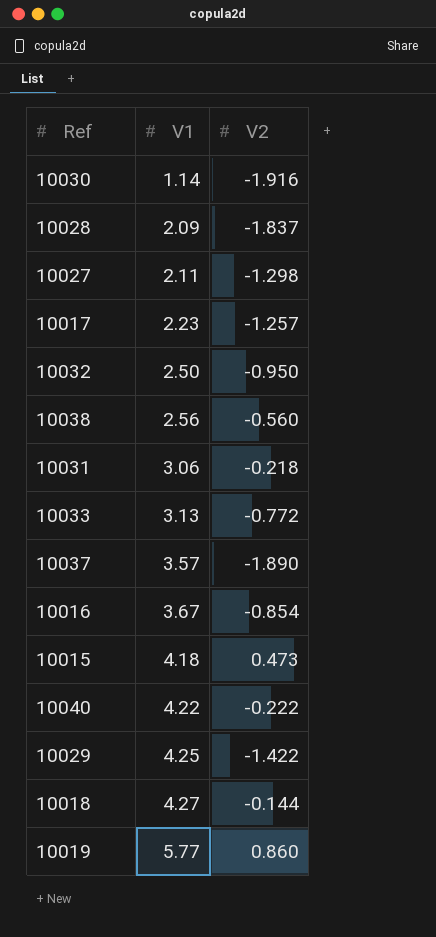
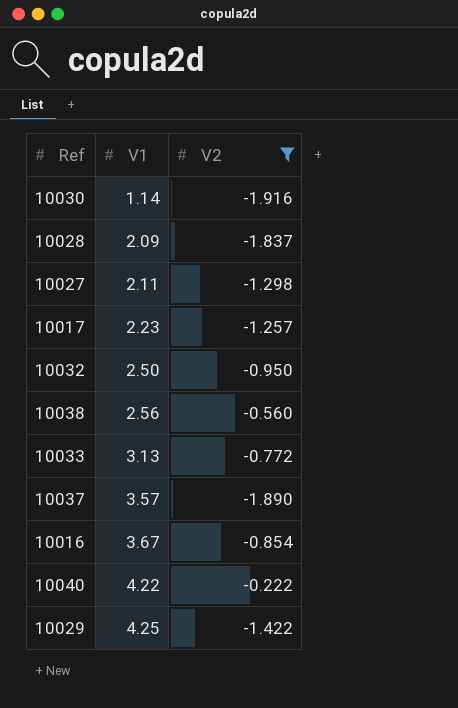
filter: none -> V2 <= -0.222

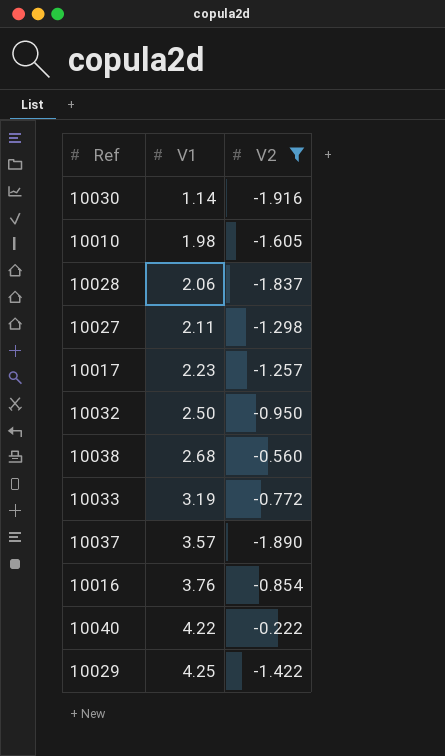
row 10010: none -> 1.98 | -1.605
10028 | V1: 2.09 -> 2.06
10038 | V1: 2.56 -> 2.68
10033 | V1: 3.13 -> 3.19
10016 | V1: 3.67 -> 3.76

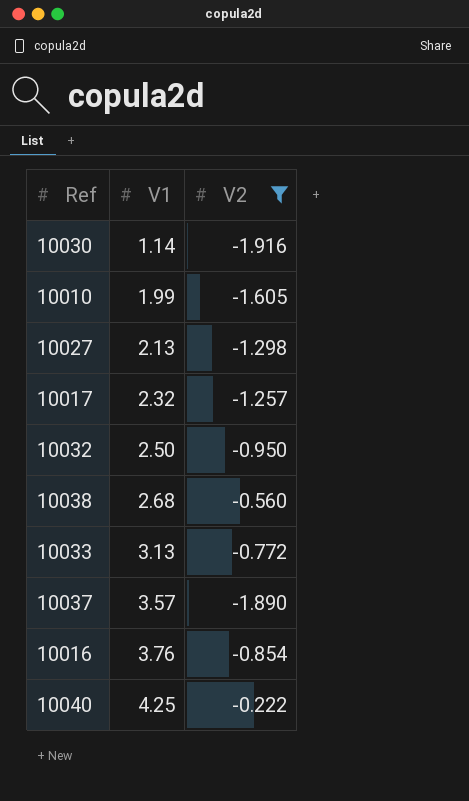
row 10028: 2.06 | -1.837 -> none
row 10029: 4.25 | -1.422 -> none
10010 | V1: 1.98 -> 1.99
10027 | V1: 2.11 -> 2.13
10017 | V1: 2.23 -> 2.32
10033 | V1: 3.19 -> 3.13
10040 | V1: 4.22 -> 4.25

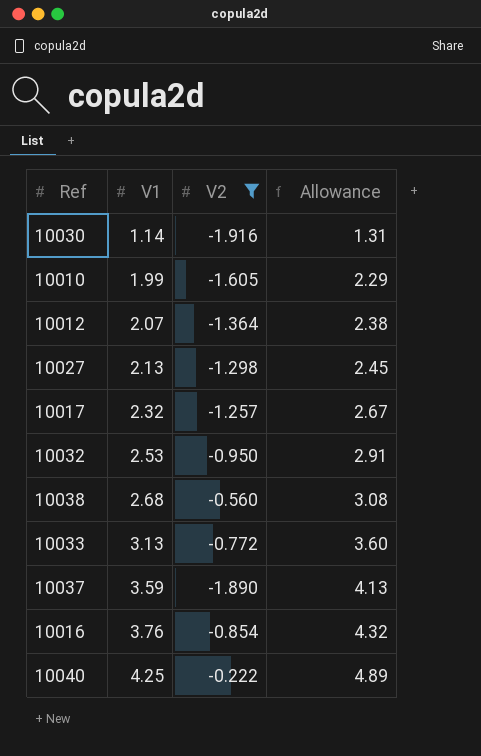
column Allowance | formula: none -> [V1] * 1.15
row 10012: none -> 2.07 | -1.364 | 2.38
10032 | V1: 2.50 -> 2.53
10037 | V1: 3.57 -> 3.59

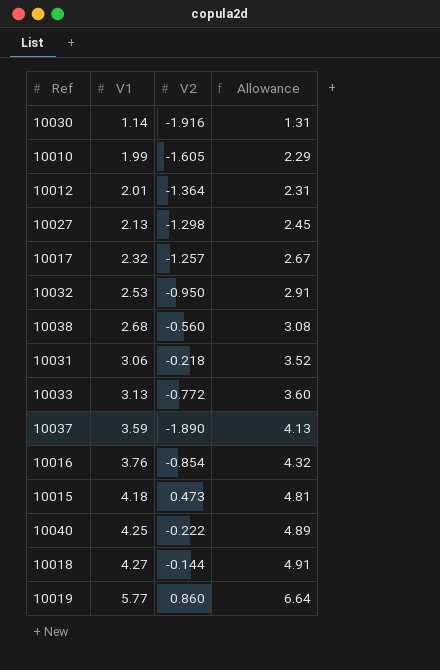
filter: V2 <= -0.222 -> none
10012 | V1: 2.07 -> 2.01
10012 | Allowance: 2.38 -> 2.31

